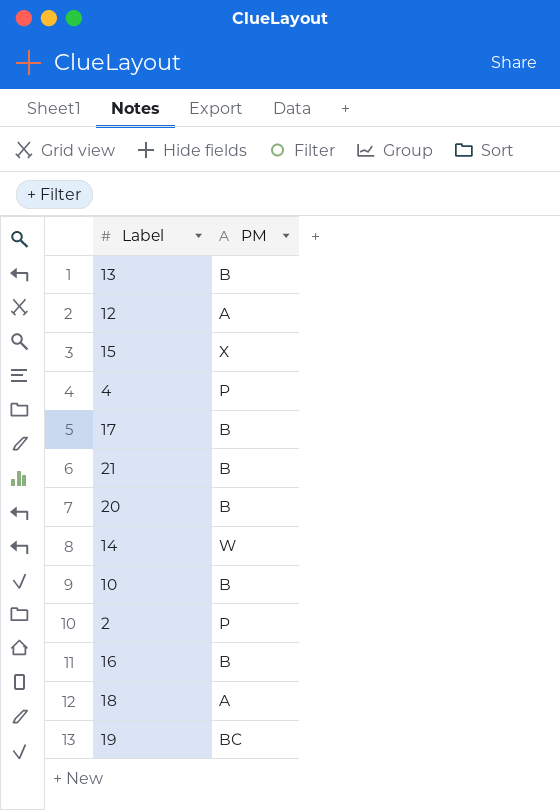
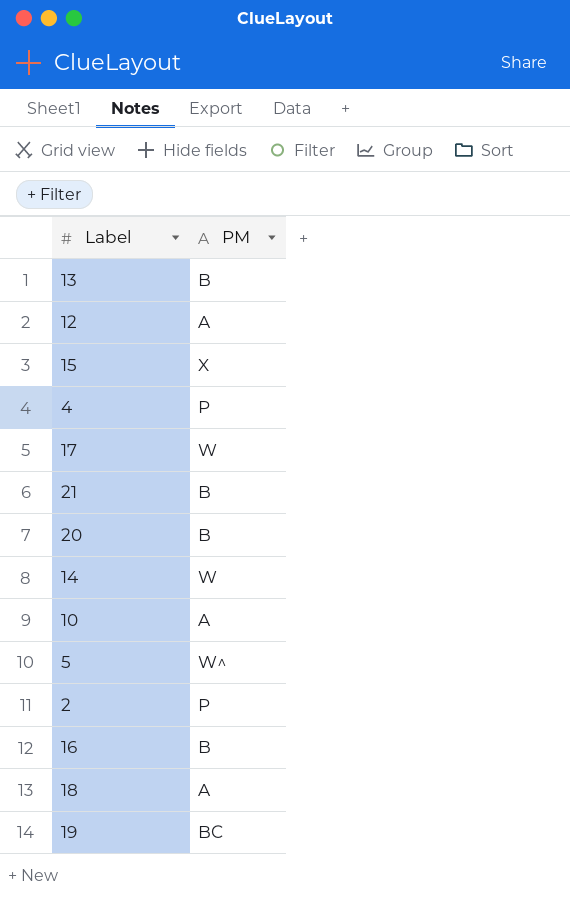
17 | PM: B -> W
10 | PM: B -> A
row 5: none -> W^

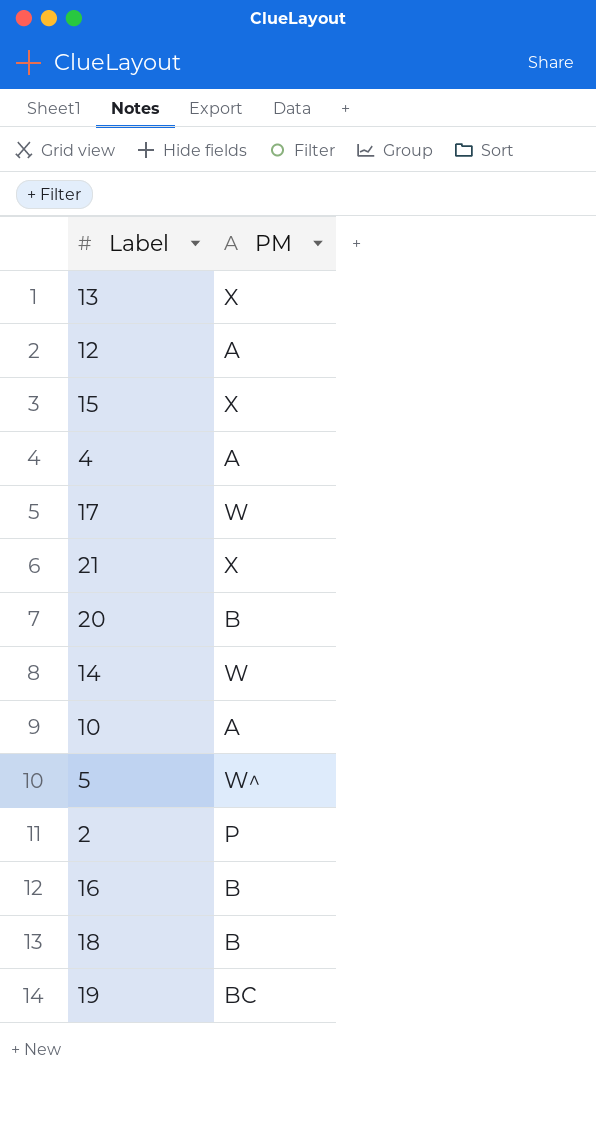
13 | PM: B -> X
4 | PM: P -> A
21 | PM: B -> X
18 | PM: A -> B

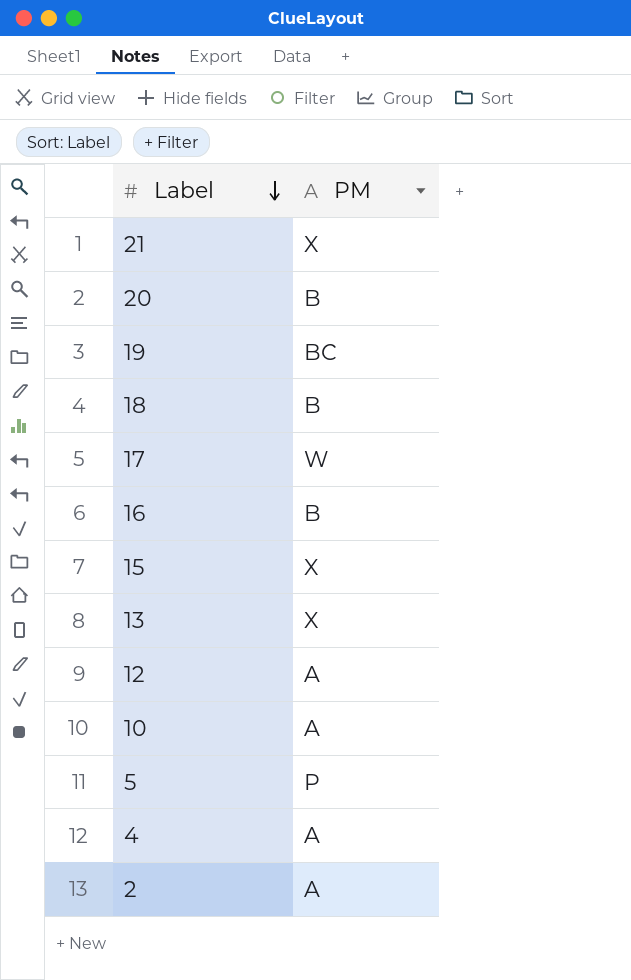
row order: none -> Label descending
row 14: W -> none
5 | PM: W^ -> P
2 | PM: P -> A

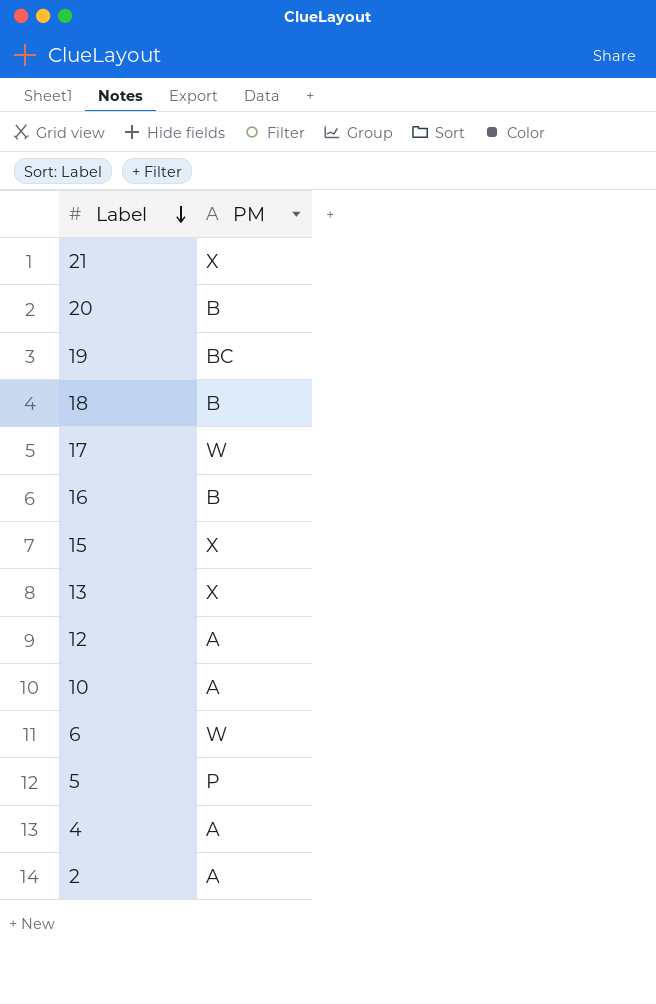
row 6: none -> W

